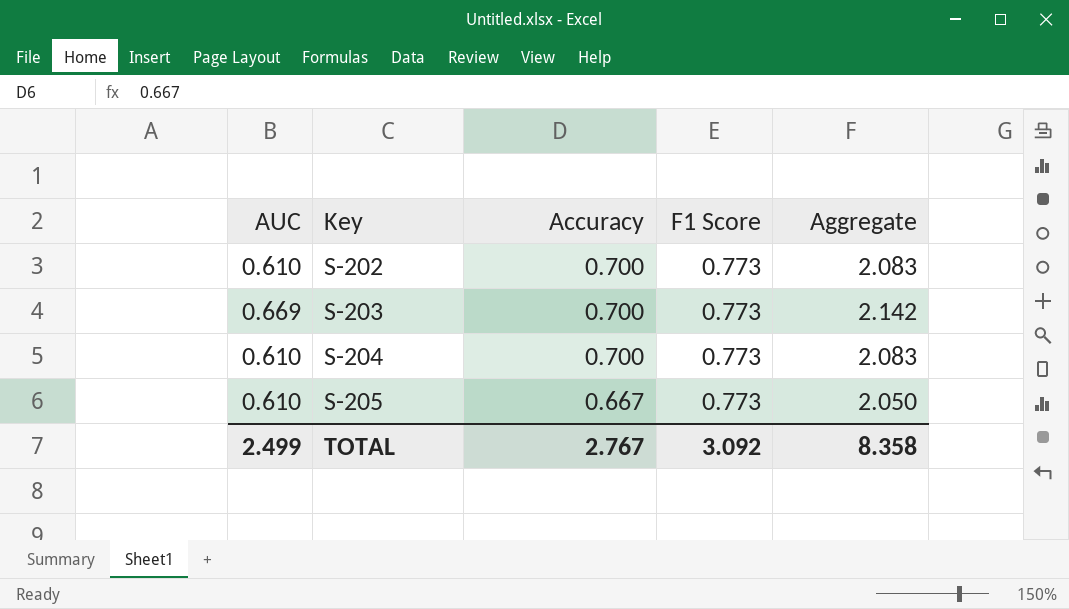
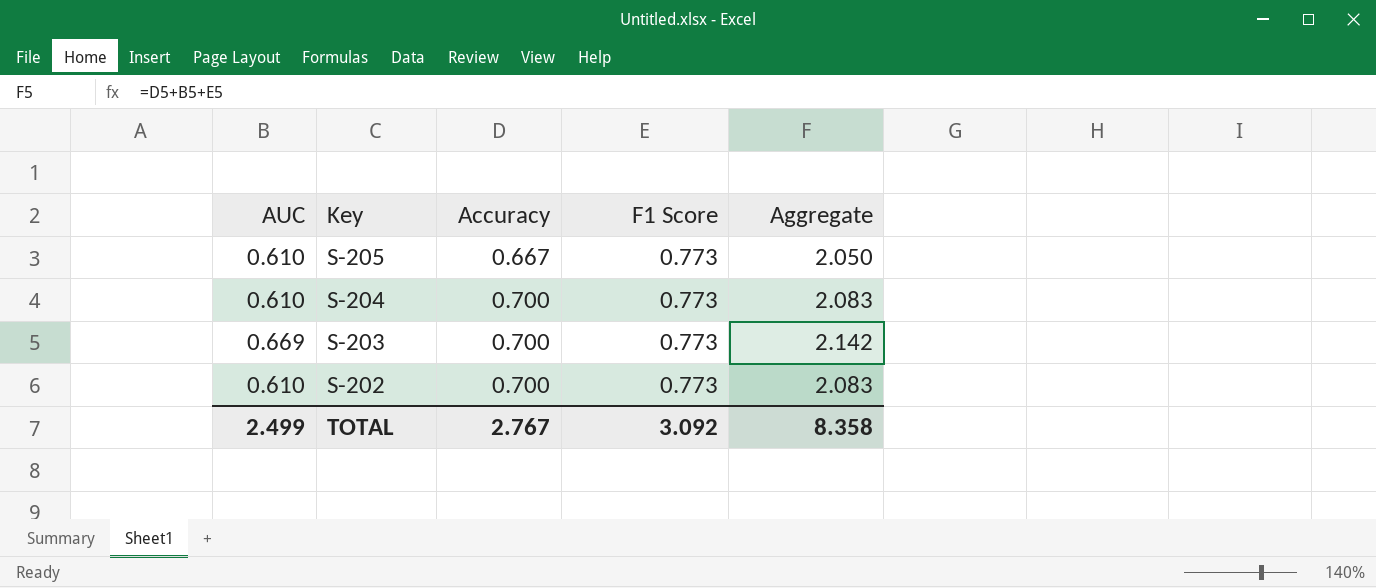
row order: Key ascending -> Key descending

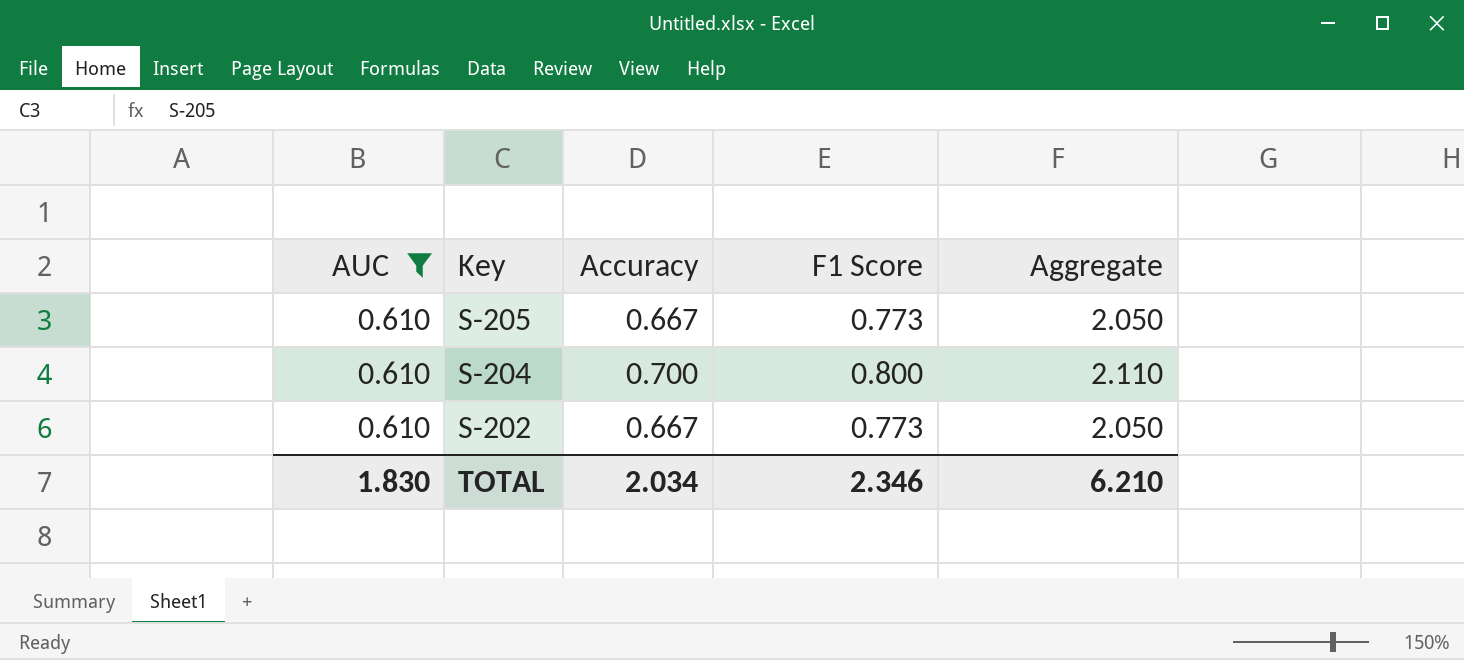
filter: none -> AUC = 0.610
S-204 | F1 Score: 0.773 -> 0.800
S-204 | Aggregate: 2.083 -> 2.110
S-202 | Accuracy: 0.700 -> 0.667
S-202 | Aggregate: 2.083 -> 2.050
TOTAL | AUC: 2.499 -> 1.830
TOTAL | Accuracy: 2.767 -> 2.034
TOTAL | F1 Score: 3.092 -> 2.346
TOTAL | Aggregate: 8.358 -> 6.210

